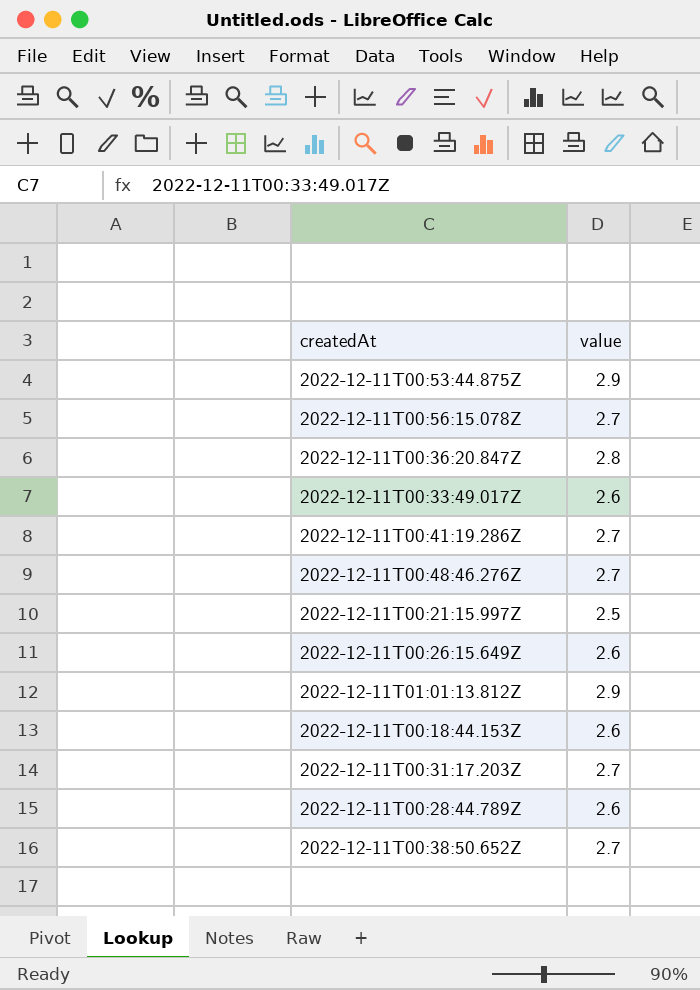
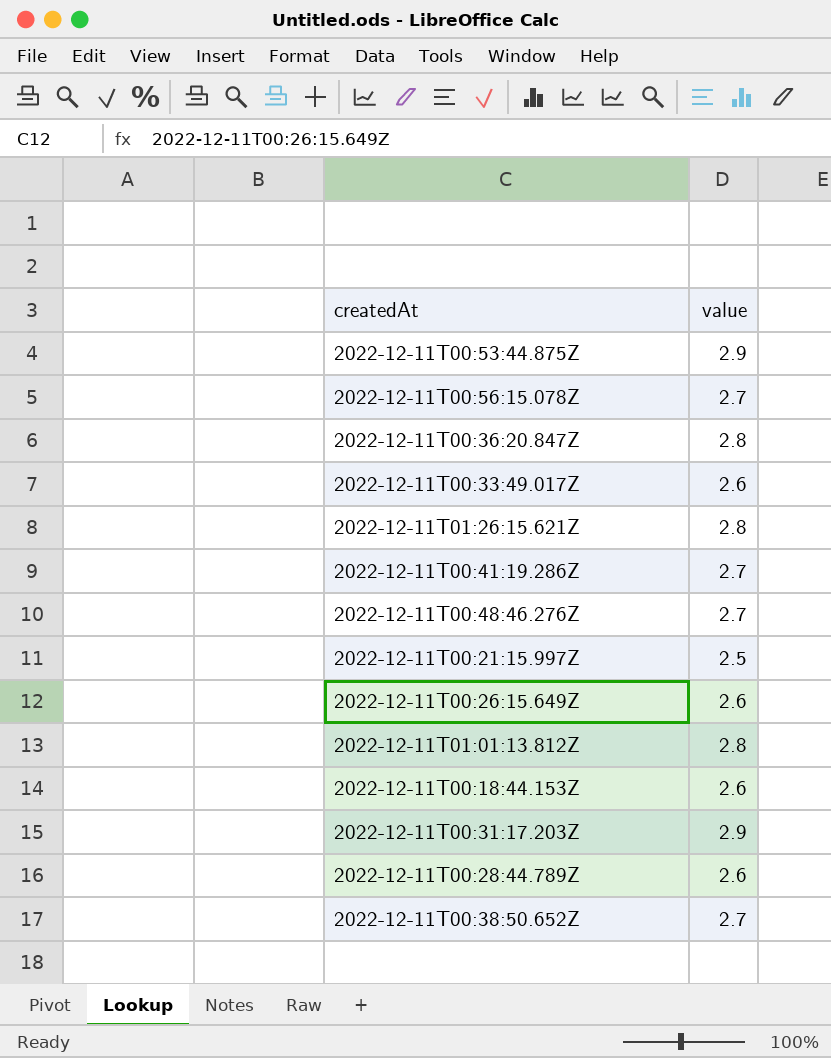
row 2022-12-11T01:26:15.621Z: none -> 2.8
2022-12-11T01:01:13.812Z | value: 2.9 -> 2.8
2022-12-11T00:31:17.203Z | value: 2.7 -> 2.9

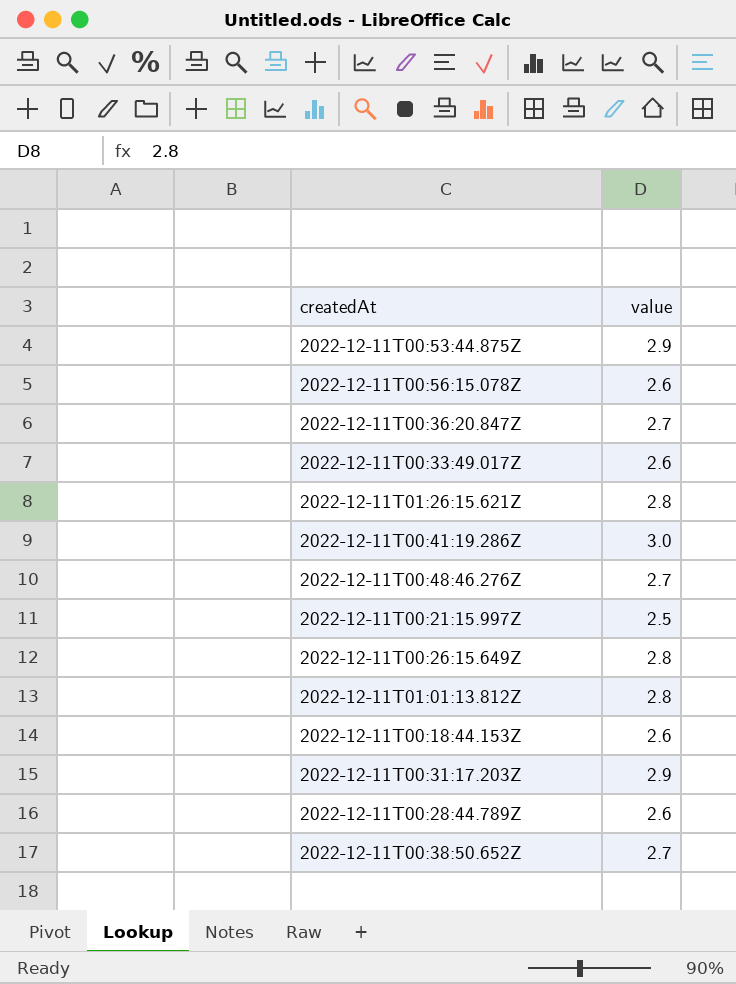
2022-12-11T00:56:15.078Z | value: 2.7 -> 2.6
2022-12-11T00:36:20.847Z | value: 2.8 -> 2.7
2022-12-11T00:41:19.286Z | value: 2.7 -> 3.0
2022-12-11T00:26:15.649Z | value: 2.6 -> 2.8

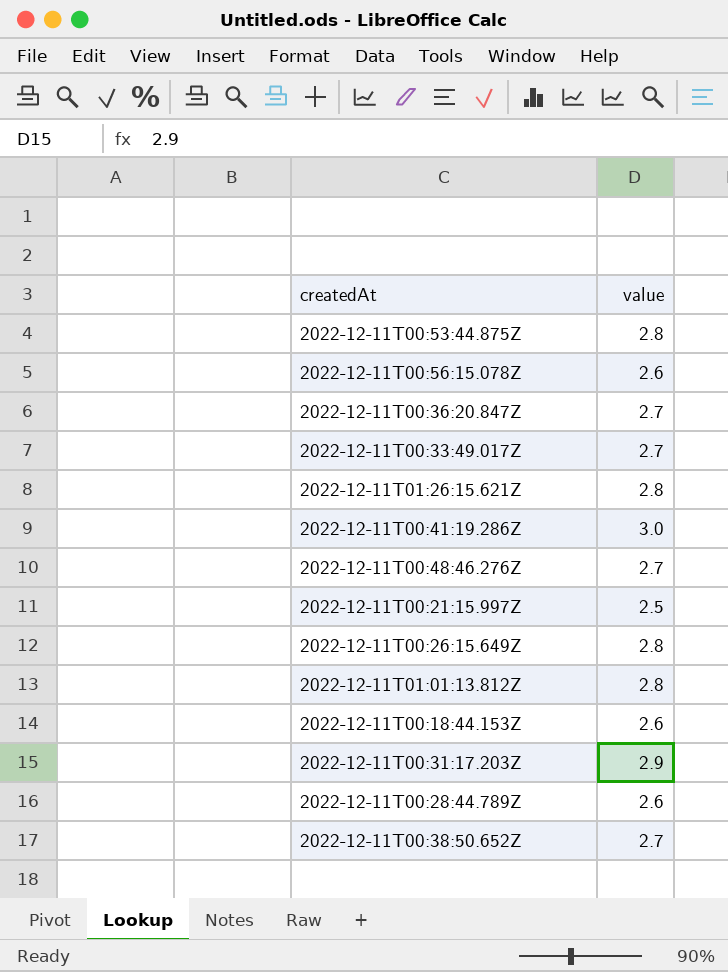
2022-12-11T00:53:44.875Z | value: 2.9 -> 2.8
2022-12-11T00:33:49.017Z | value: 2.6 -> 2.7

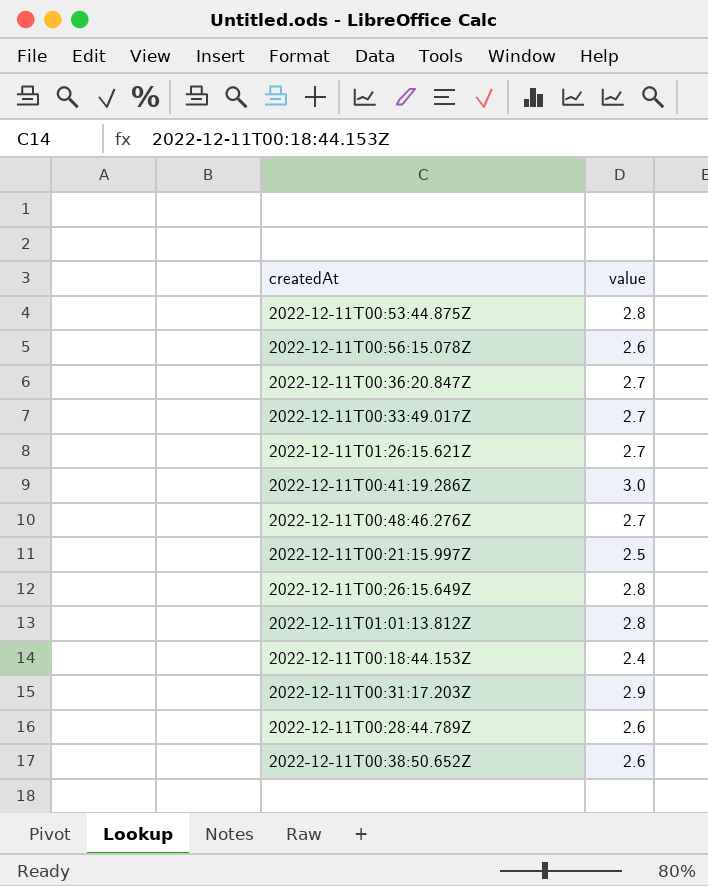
2022-12-11T01:26:15.621Z | value: 2.8 -> 2.7
2022-12-11T00:18:44.153Z | value: 2.6 -> 2.4
2022-12-11T00:38:50.652Z | value: 2.7 -> 2.6

